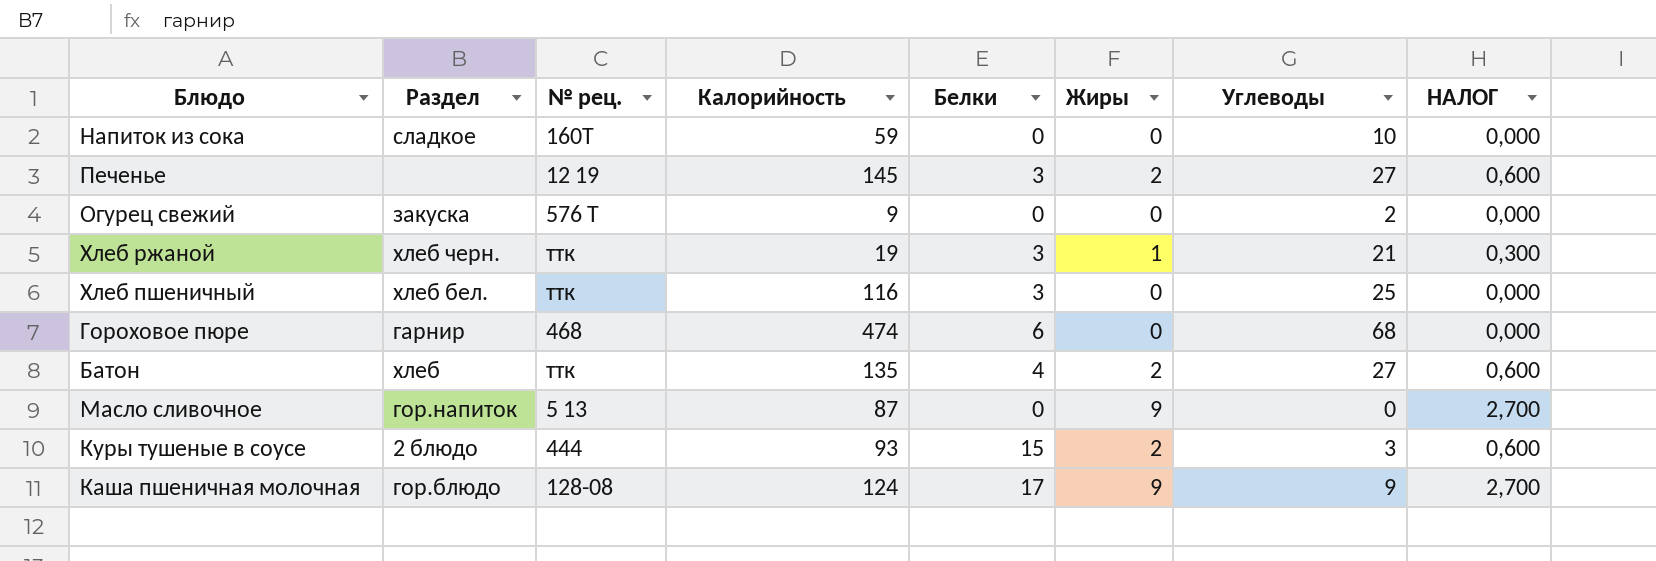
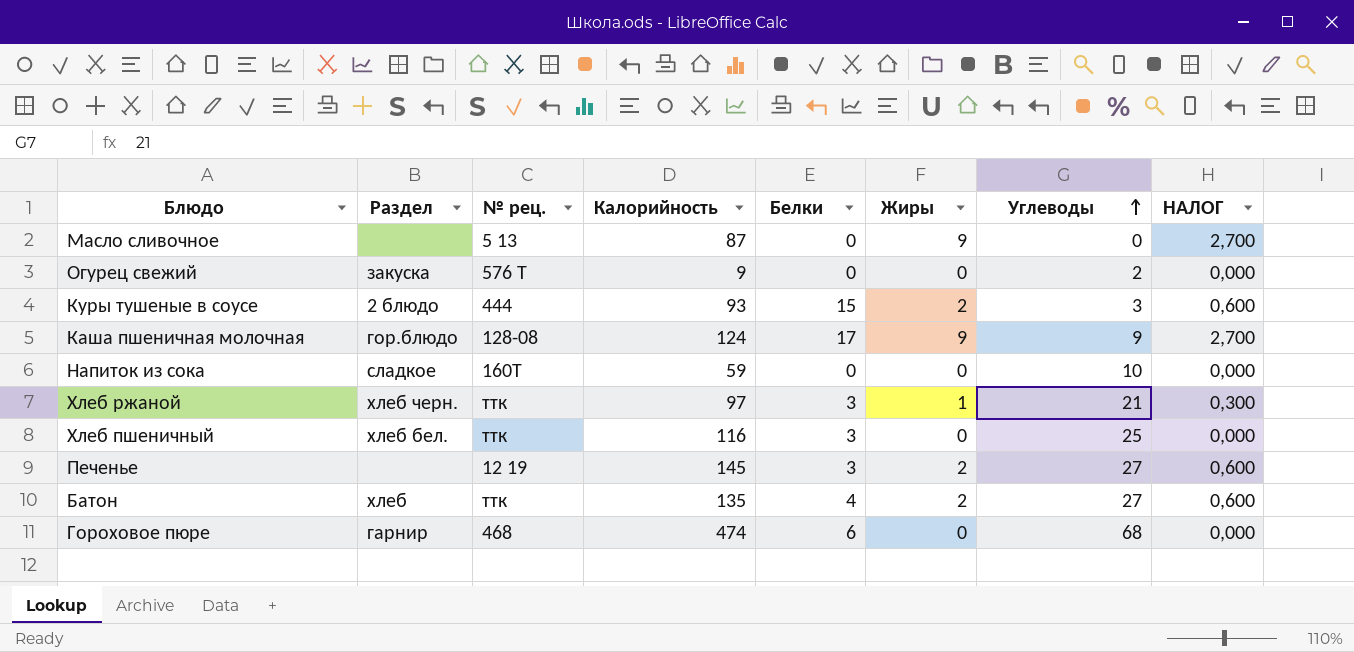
row order: none -> Углеводы ascending
Масло сливочное | Раздел: гор.напиток -> none
Хлеб ржаной | Калорийность: 19 -> 97

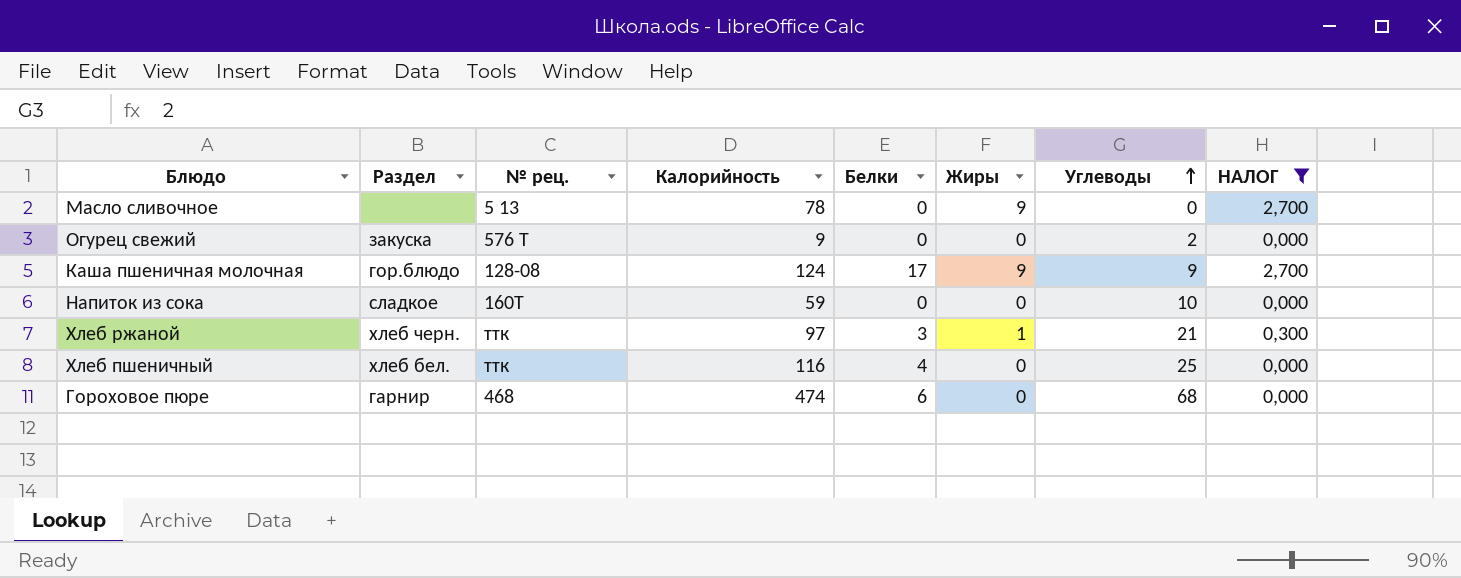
filter: none -> НАЛОГ != 0,600
Масло сливочное | Калорийность: 87 -> 78
Хлеб пшеничный | Белки: 3 -> 4

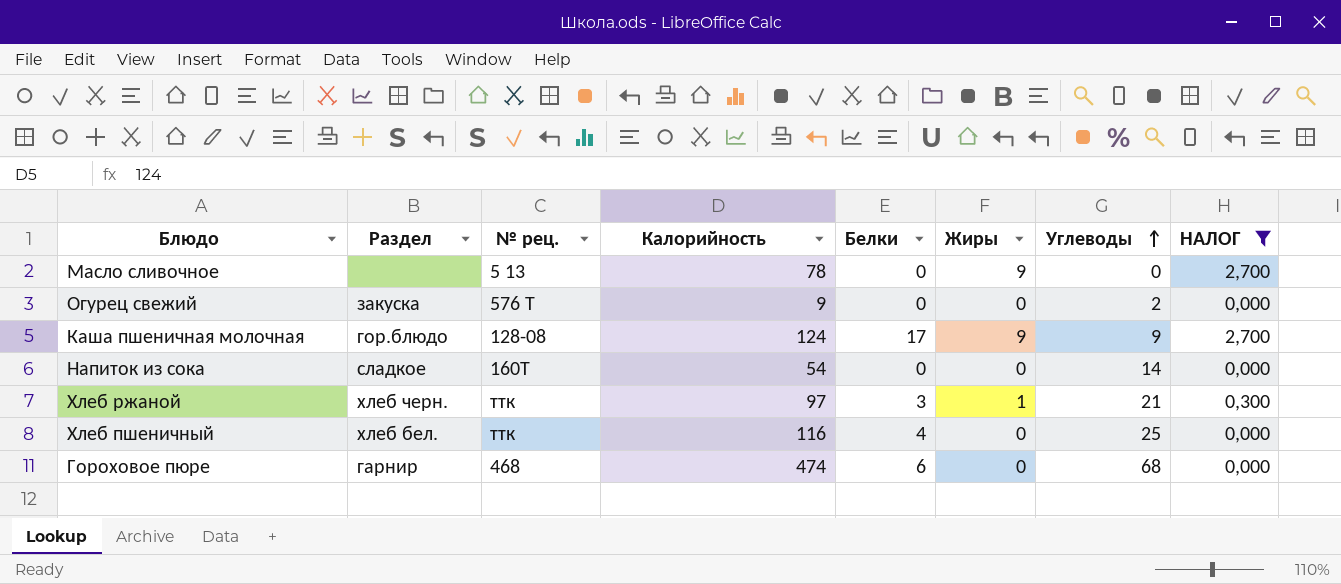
Напиток из сока | Калорийность: 59 -> 54
Напиток из сока | Углеводы: 10 -> 14

